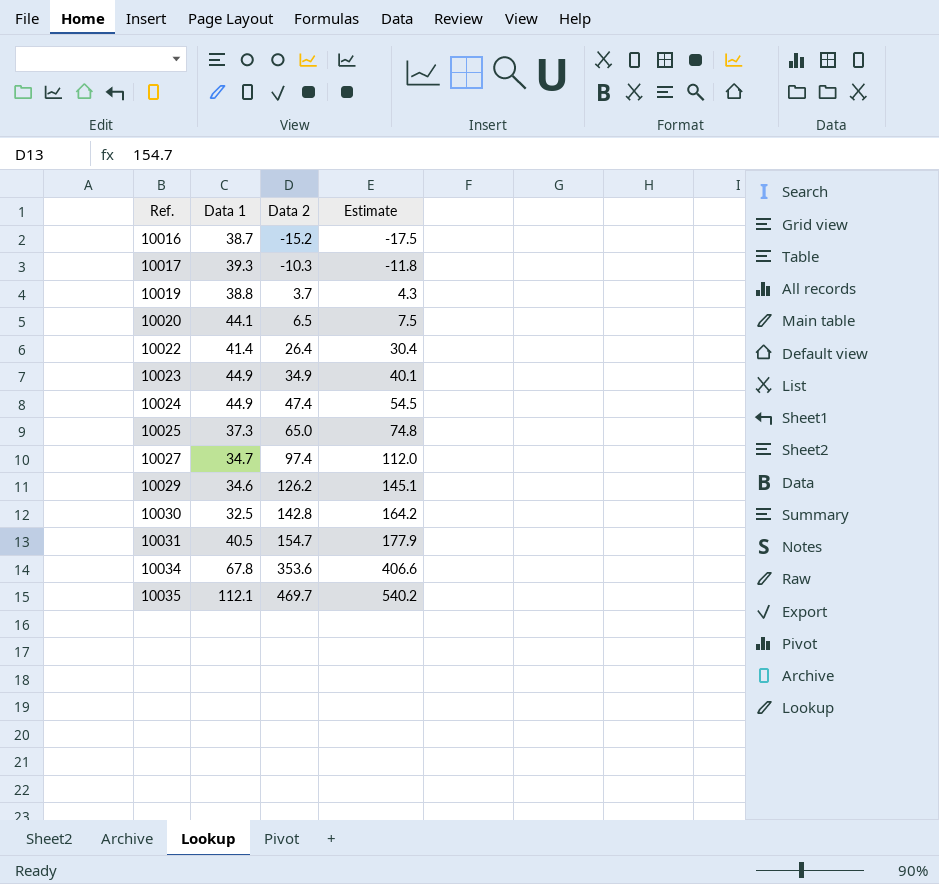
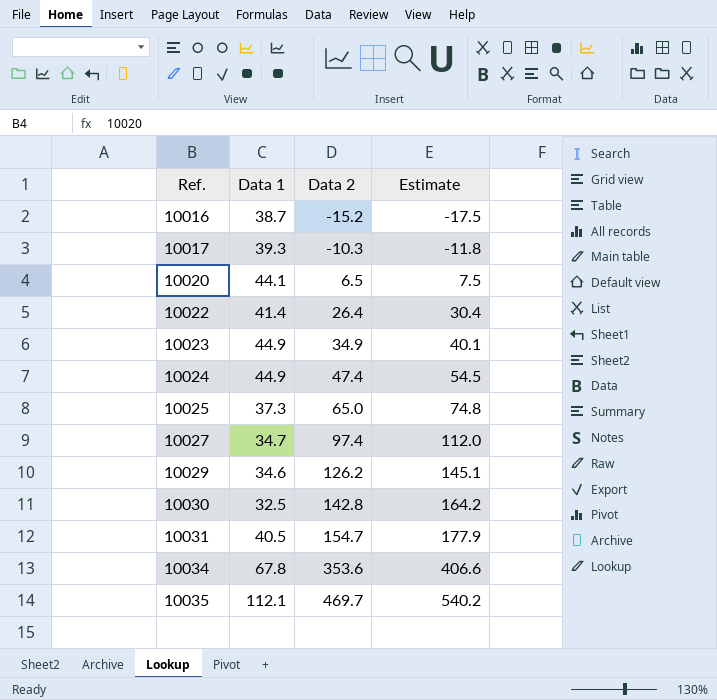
row 10019: 38.8 | 3.7 | 4.3 -> none

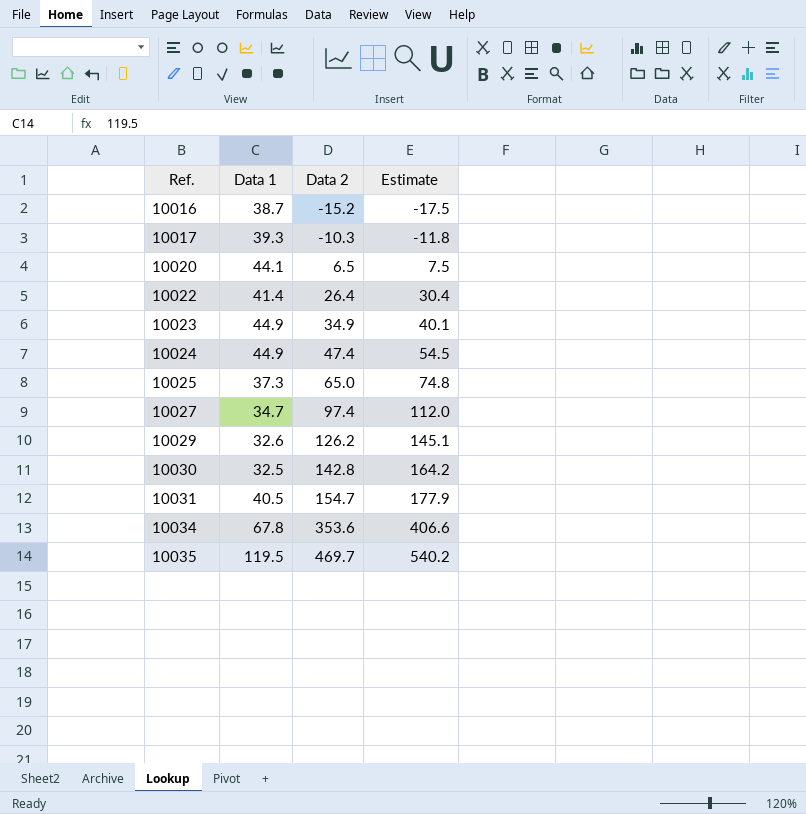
10029 | Data 1: 34.6 -> 32.6
10035 | Data 1: 112.1 -> 119.5

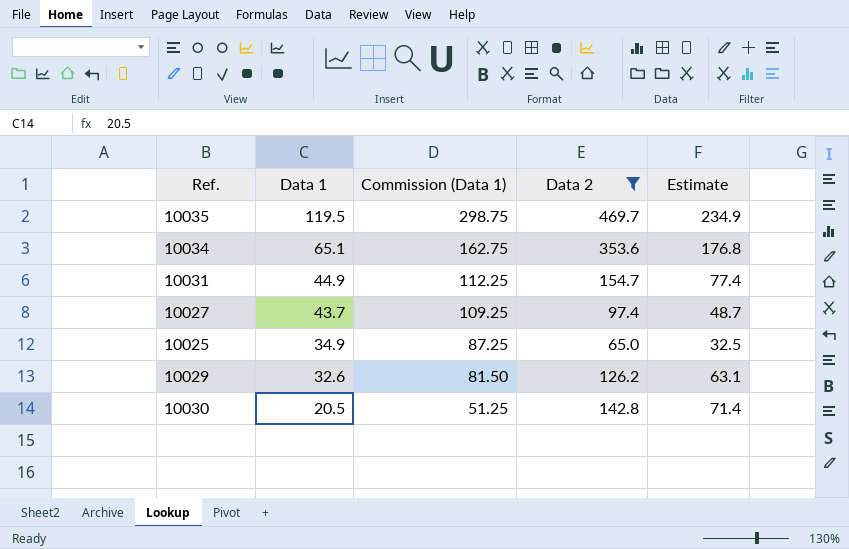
filter: none -> Data 2 >= 65.0
row order: Ref. ascending -> Data 1 descending
column Commission (Data 1) | formula: none -> [Data 1] * 2.5
column Estimate | formula: [Data 2] * 1.15 -> [Data 2] * 0.5
10034 | Data 1: 67.8 -> 65.1
10031 | Data 1: 40.5 -> 44.9
10027 | Data 1: 34.7 -> 43.7
10025 | Data 1: 37.3 -> 34.9
10030 | Data 1: 32.5 -> 20.5

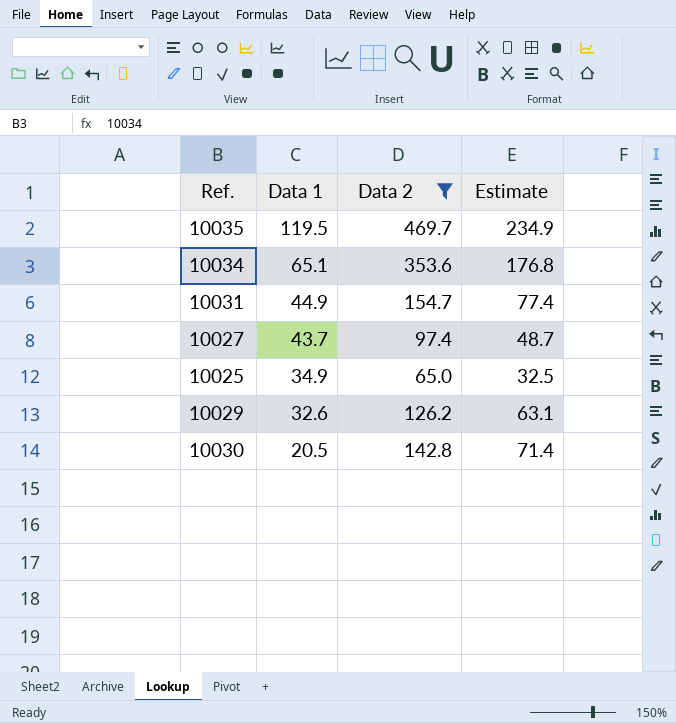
column Commission (Data 1) | formula: [Data 1] * 2.5 -> none

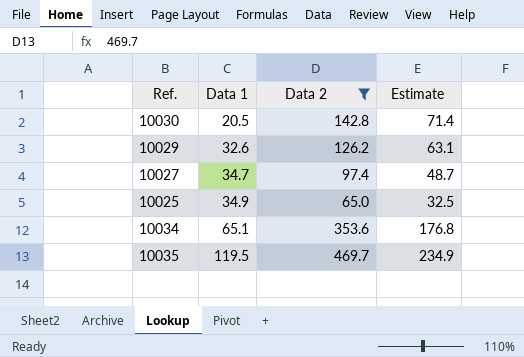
row order: Data 1 descending -> Data 1 ascending
row 10031: 44.9 | 154.7 | 77.4 -> none
10027 | Data 1: 43.7 -> 34.7

